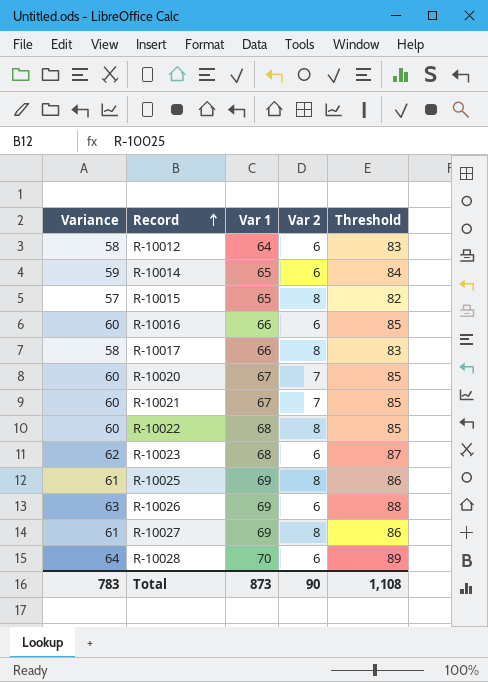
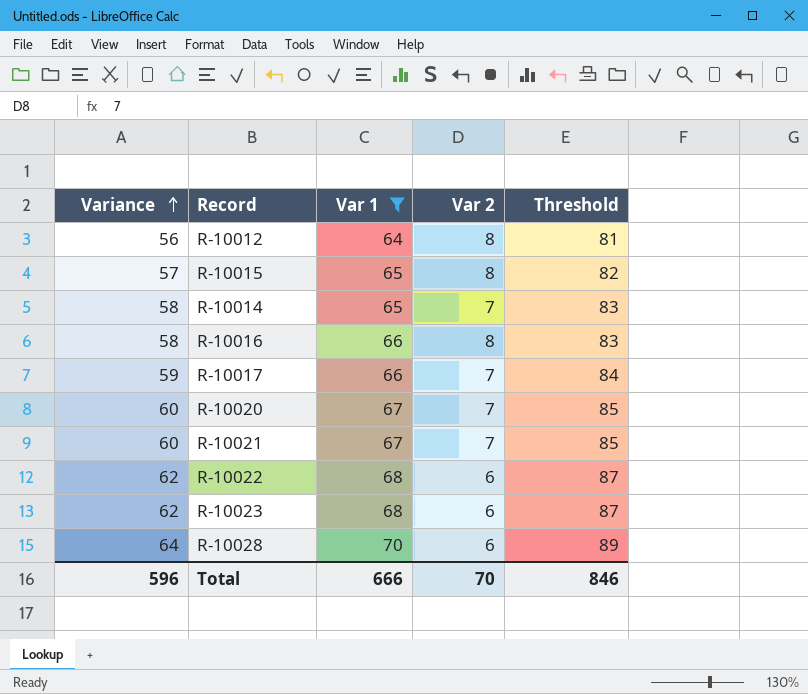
filter: none -> Var 1 != 69
row order: Record ascending -> Variance ascending
R-10012 | Variance: 58 -> 56
R-10012 | Var 2: 6 -> 8
R-10012 | Threshold: 83 -> 81
R-10014 | Variance: 59 -> 58
R-10014 | Var 2: 6 -> 7
R-10014 | Threshold: 84 -> 83
R-10016 | Variance: 60 -> 58
R-10016 | Var 2: 6 -> 8
R-10016 | Threshold: 85 -> 83
R-10017 | Variance: 58 -> 59
R-10017 | Var 2: 8 -> 7
R-10017 | Threshold: 83 -> 84
R-10022 | Variance: 60 -> 62
R-10022 | Var 2: 8 -> 6
R-10022 | Threshold: 85 -> 87
Total | Variance: 783 -> 596
Total | Var 1: 873 -> 666
Total | Var 2: 90 -> 70
Total | Threshold: 1,108 -> 846

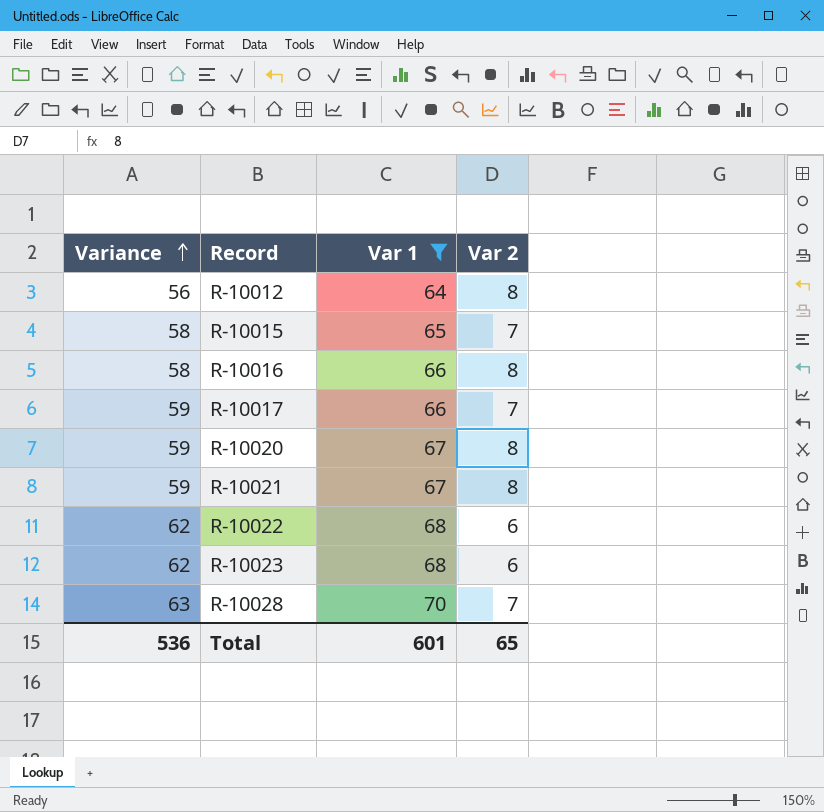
column Threshold | formula: [Variance] + 25 -> none
row R-10014: 58 | 65 | 7 | 83 -> none
R-10015 | Variance: 57 -> 58
R-10015 | Var 2: 8 -> 7
R-10020 | Variance: 60 -> 59
R-10020 | Var 2: 7 -> 8
R-10021 | Variance: 60 -> 59
R-10021 | Var 2: 7 -> 8
R-10028 | Variance: 64 -> 63
R-10028 | Var 2: 6 -> 7
Total | Variance: 596 -> 536
Total | Var 1: 666 -> 601
Total | Var 2: 70 -> 65

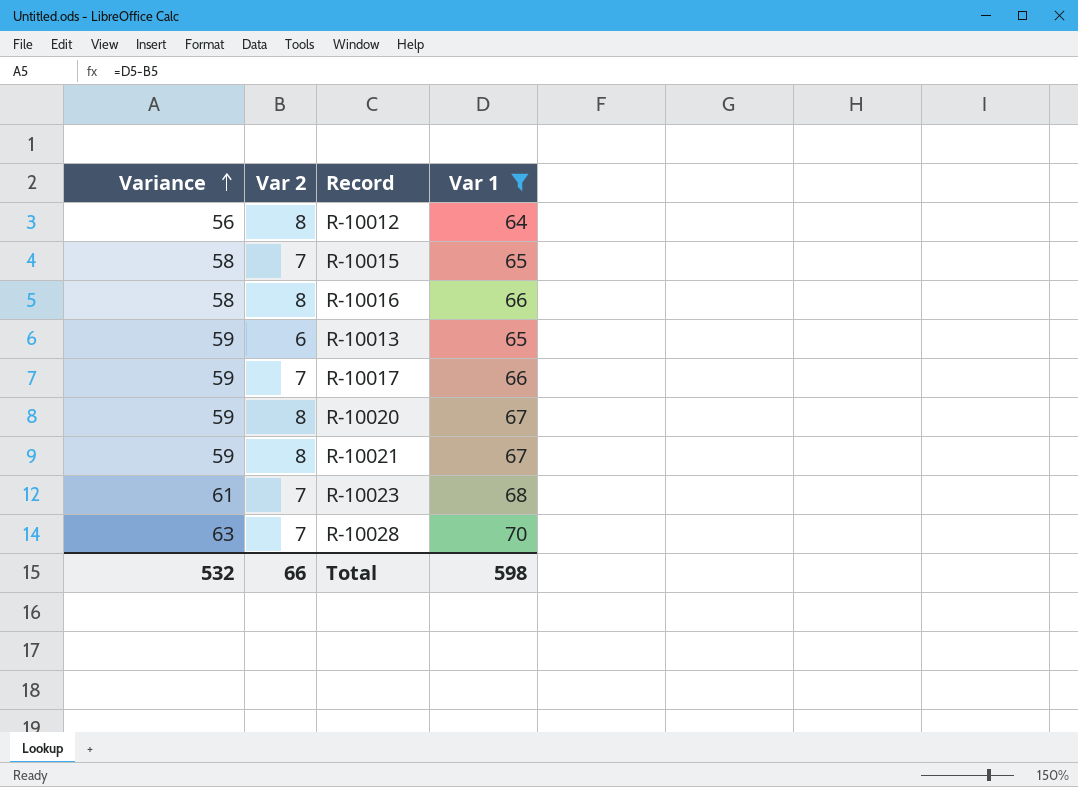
column Var 2 | position: 4 -> 2
row R-10022: 62 | 68 | 6 -> none
row R-10013: none -> 59 | 6 | 65
R-10023 | Variance: 62 -> 61
R-10023 | Var 2: 6 -> 7
Total | Variance: 536 -> 532
Total | Var 2: 65 -> 66
Total | Var 1: 601 -> 598

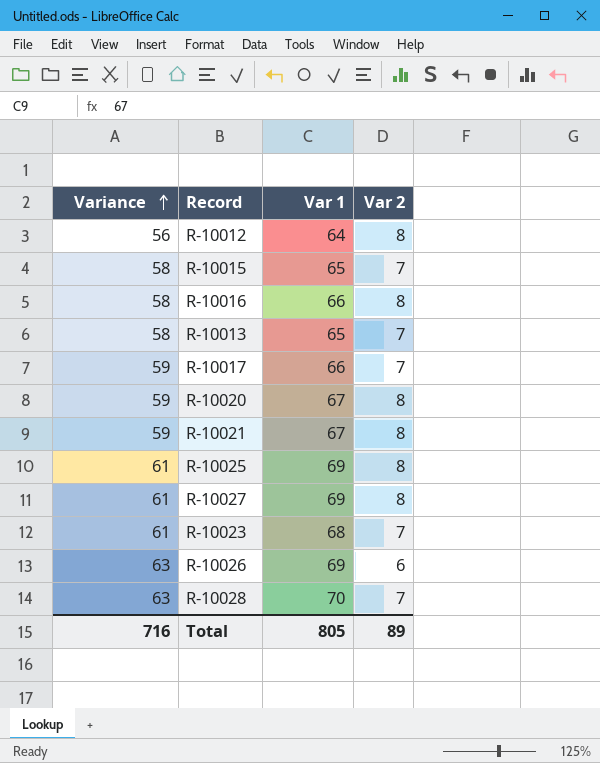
filter: Var 1 != 69 -> none
column Var 2 | position: 2 -> 4
R-10013 | Variance: 59 -> 58
R-10013 | Var 2: 6 -> 7
Total | Variance: 532 -> 716
Total | Var 1: 598 -> 805
Total | Var 2: 66 -> 89

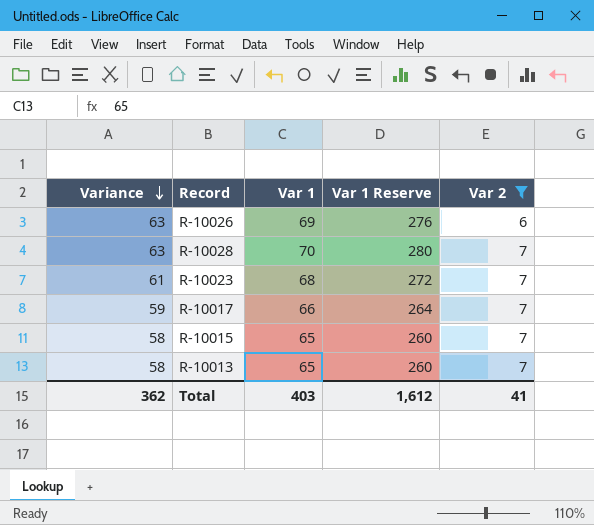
filter: none -> Var 2 != 8
row order: Variance ascending -> Variance descending
column Var 1 Reserve | formula: none -> [Var 1] * 4
Total | Variance: 716 -> 362
Total | Var 1: 805 -> 403
Total | Var 2: 89 -> 41

